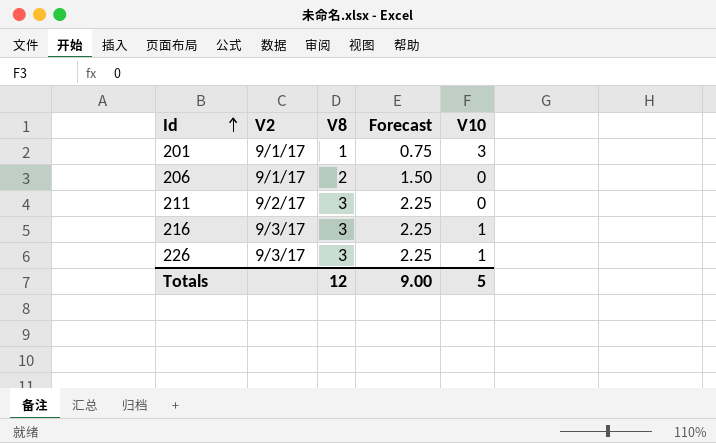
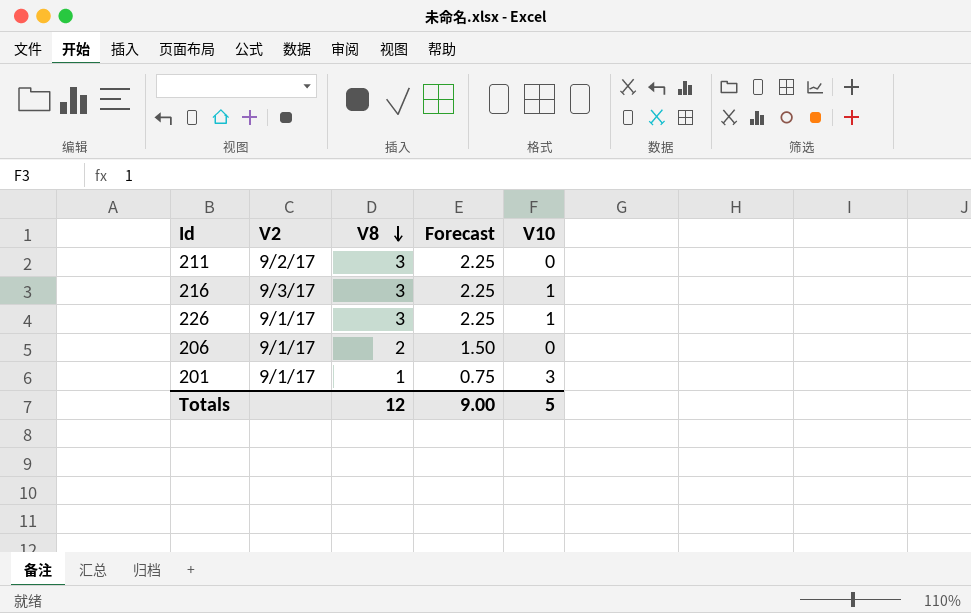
row order: Id ascending -> V8 descending
226 | V2: 9/3/17 -> 9/1/17

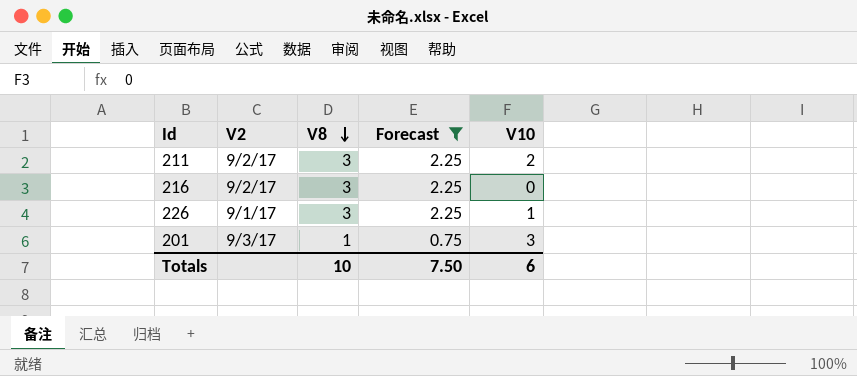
filter: none -> Forecast != 1.50
211 | V10: 0 -> 2
216 | V2: 9/3/17 -> 9/2/17
216 | V10: 1 -> 0
201 | V2: 9/1/17 -> 9/3/17
Totals | V8: 12 -> 10
Totals | Forecast: 9.00 -> 7.50
Totals | V10: 5 -> 6

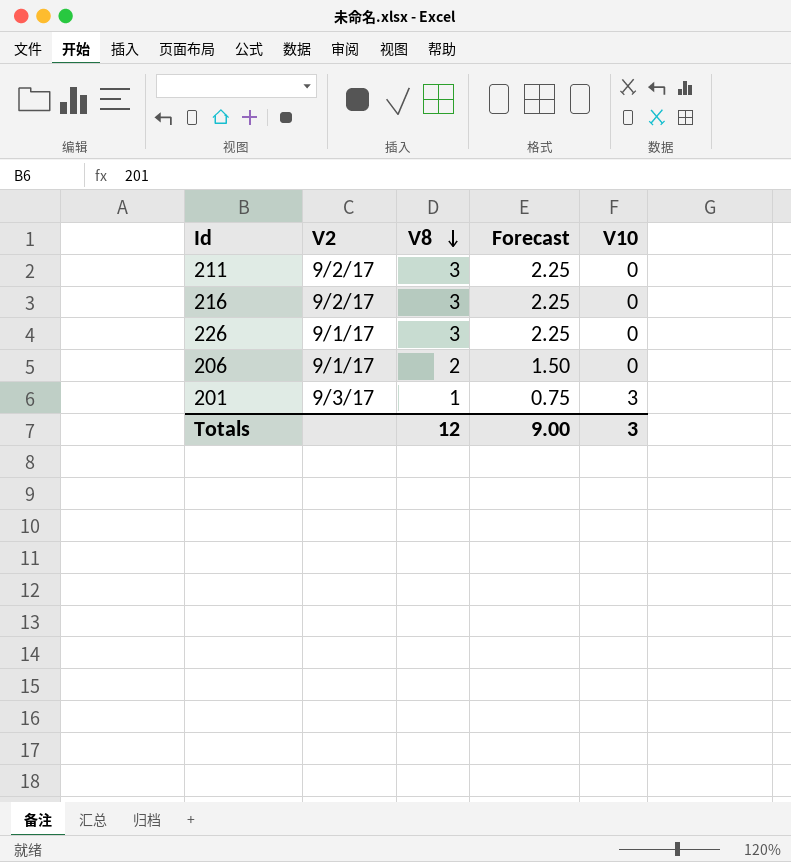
filter: Forecast != 1.50 -> none
211 | V10: 2 -> 0
226 | V10: 1 -> 0
Totals | V8: 10 -> 12
Totals | Forecast: 7.50 -> 9.00
Totals | V10: 6 -> 3

